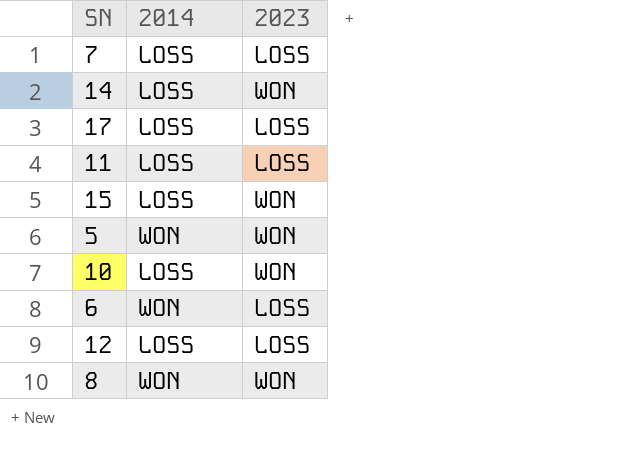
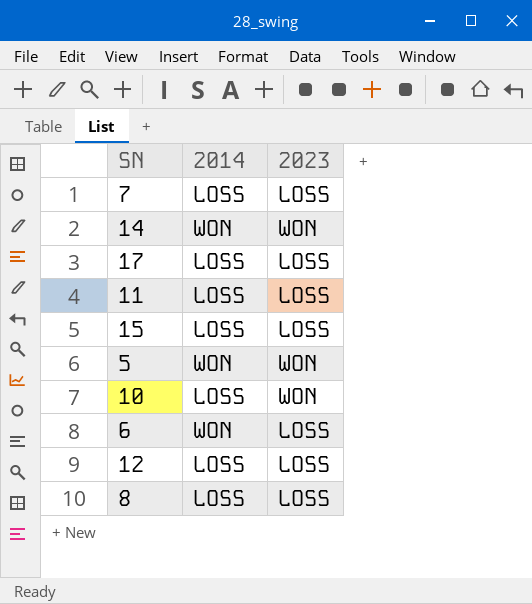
14 | 2014: LOSS -> WON
15 | 2023: WON -> LOSS
8 | 2014: WON -> LOSS
8 | 2023: WON -> LOSS

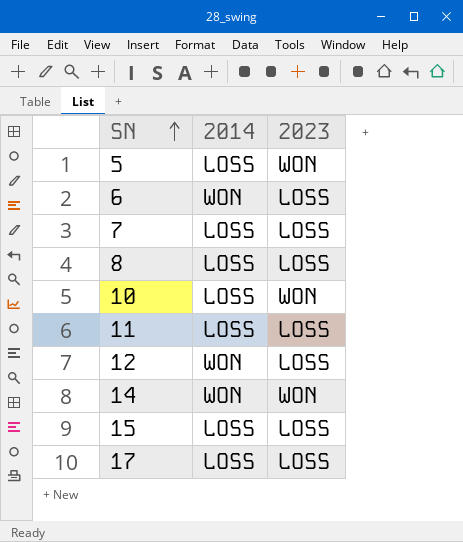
row order: none -> SN ascending
5 | 2014: WON -> LOSS
12 | 2014: LOSS -> WON

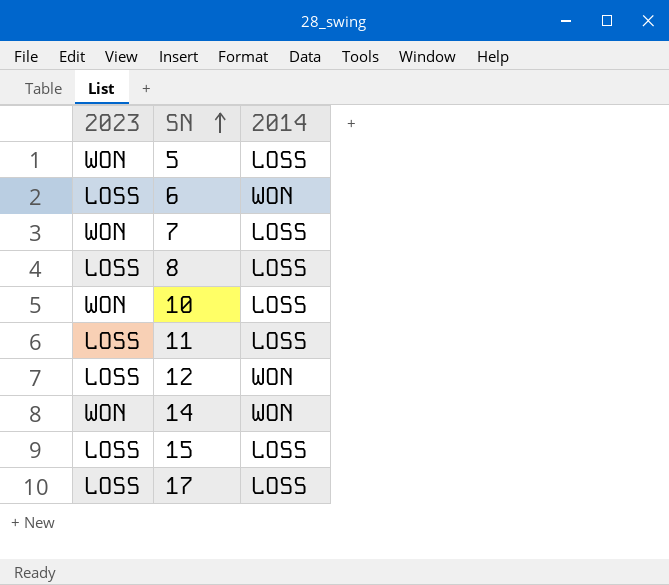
column 2023 | position: 3 -> 1
7 | 2023: LOSS -> WON

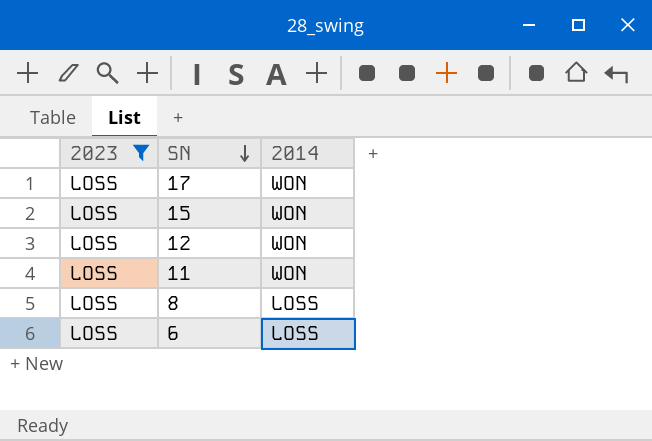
filter: none -> 2023 = LOSS
row order: SN ascending -> SN descending
17 | 2014: LOSS -> WON
15 | 2014: LOSS -> WON
11 | 2014: LOSS -> WON
6 | 2014: WON -> LOSS

